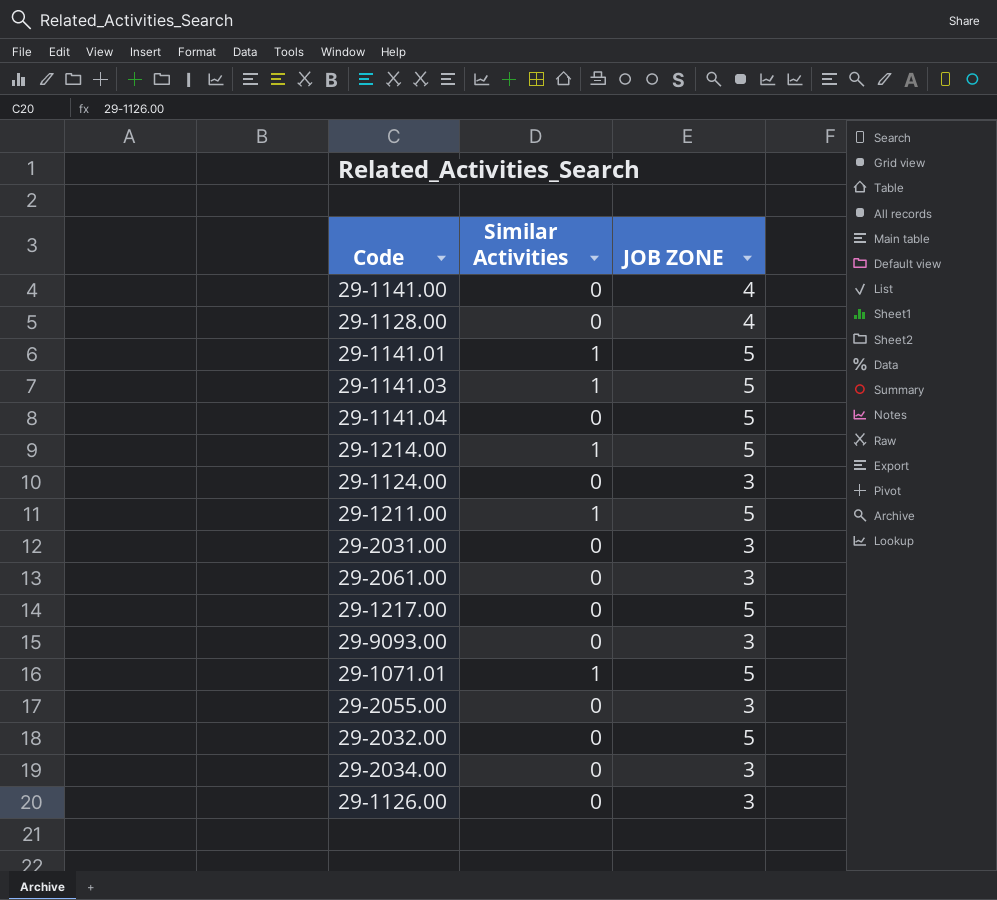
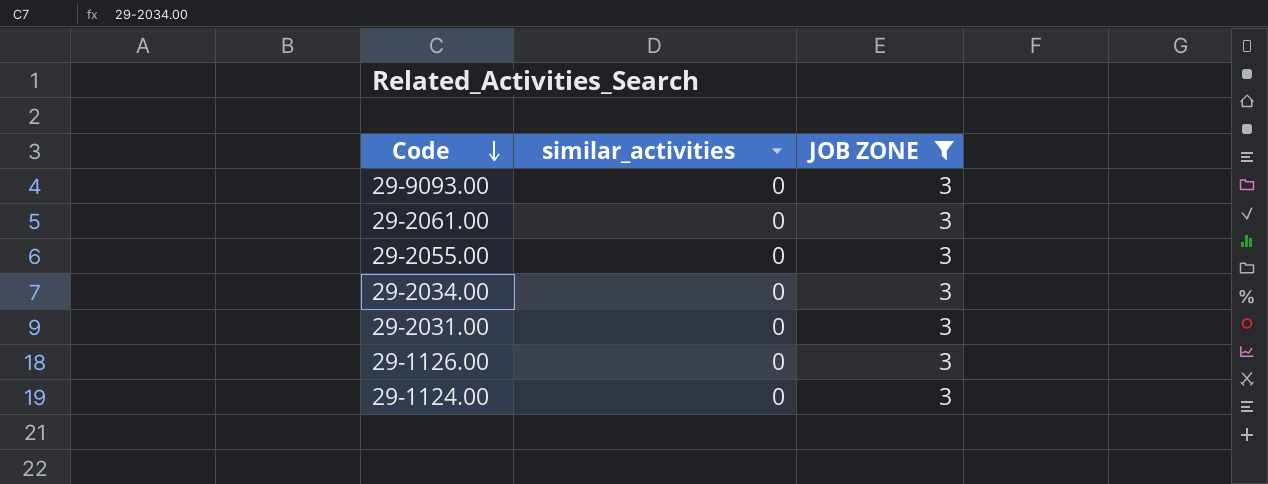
filter: none -> JOB ZONE = 3
row order: none -> Code descending
column name: Similar Activities -> similar_activities

